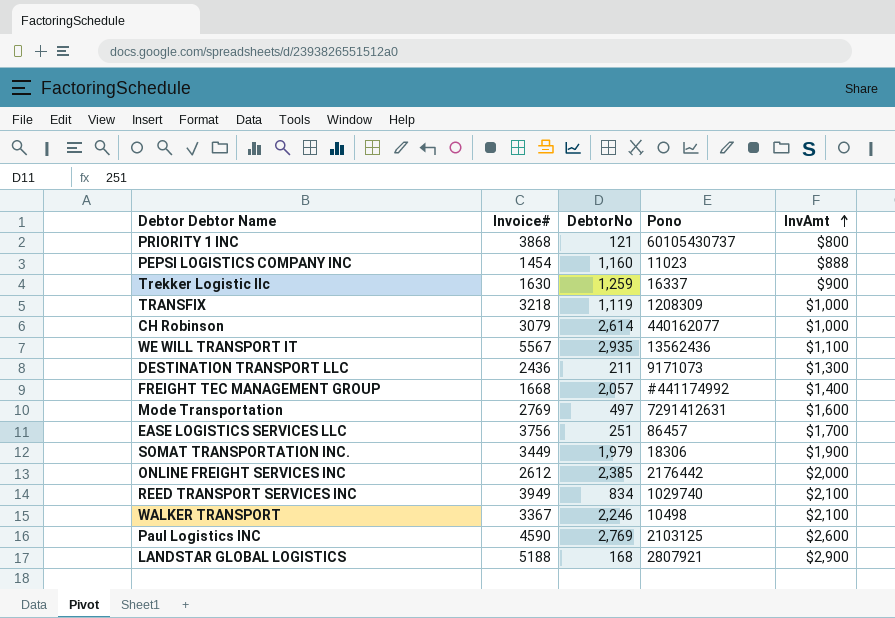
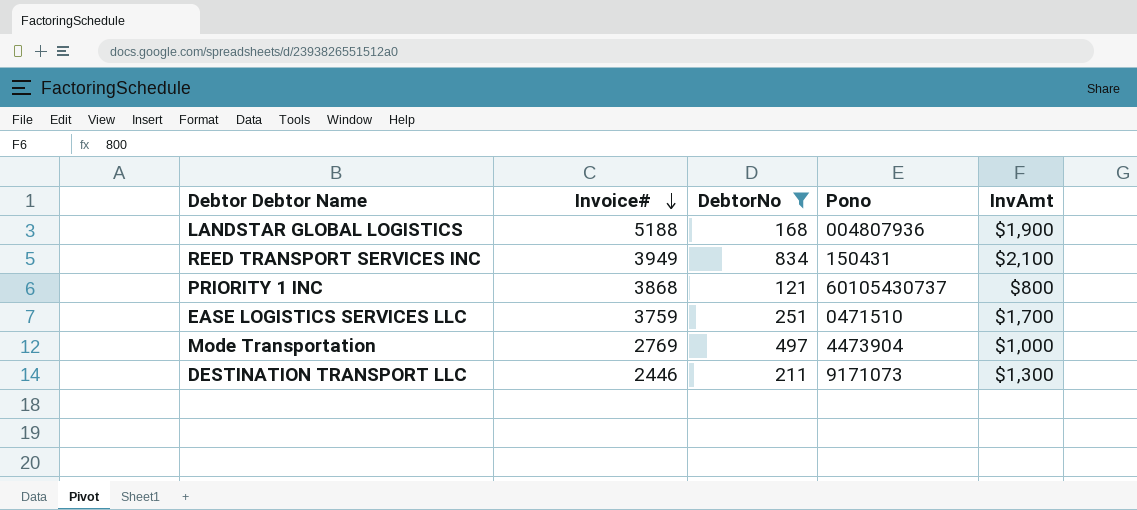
filter: none -> DebtorNo <= 834
row order: InvAmt ascending -> Invoice# descending
LANDSTAR GLOBAL LOGISTICS | Pono: 2807921 -> 004807936
LANDSTAR GLOBAL LOGISTICS | InvAmt: $2,900 -> $1,900
REED TRANSPORT SERVICES INC | Pono: 1029740 -> 150431
EASE LOGISTICS SERVICES LLC | Invoice#: 3756 -> 3759
EASE LOGISTICS SERVICES LLC | Pono: 86457 -> 0471510
Mode Transportation | Pono: 7291412631 -> 4473904
Mode Transportation | InvAmt: $1,600 -> $1,000
DESTINATION TRANSPORT LLC | Invoice#: 2436 -> 2446

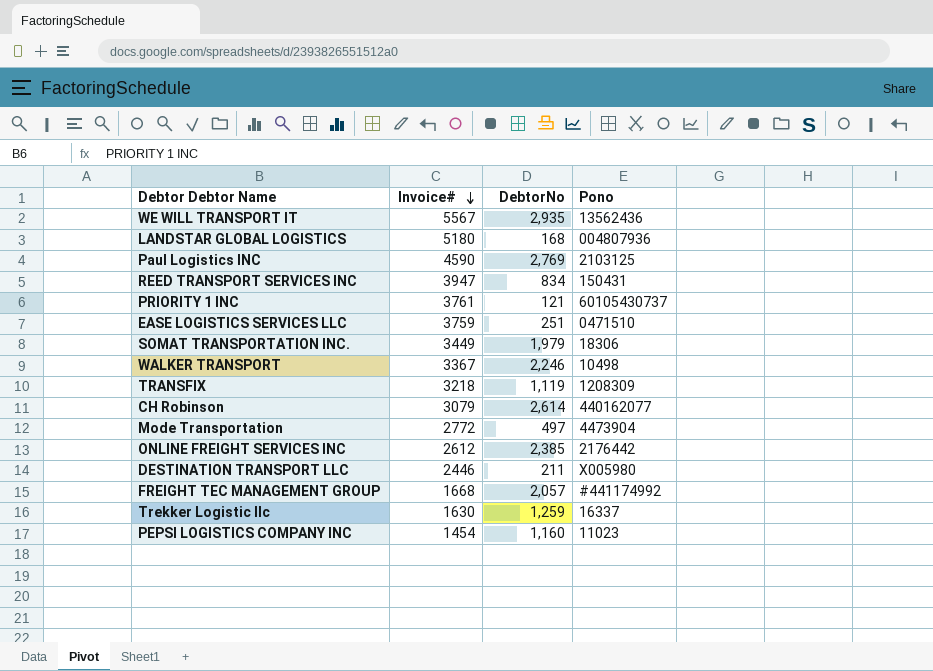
filter: DebtorNo <= 834 -> none
column InvAmt | position: 5 -> none
LANDSTAR GLOBAL LOGISTICS | Invoice#: 5188 -> 5180
REED TRANSPORT SERVICES INC | Invoice#: 3949 -> 3947
PRIORITY 1 INC | Invoice#: 3868 -> 3761
Mode Transportation | Invoice#: 2769 -> 2772
DESTINATION TRANSPORT LLC | Pono: 9171073 -> X005980

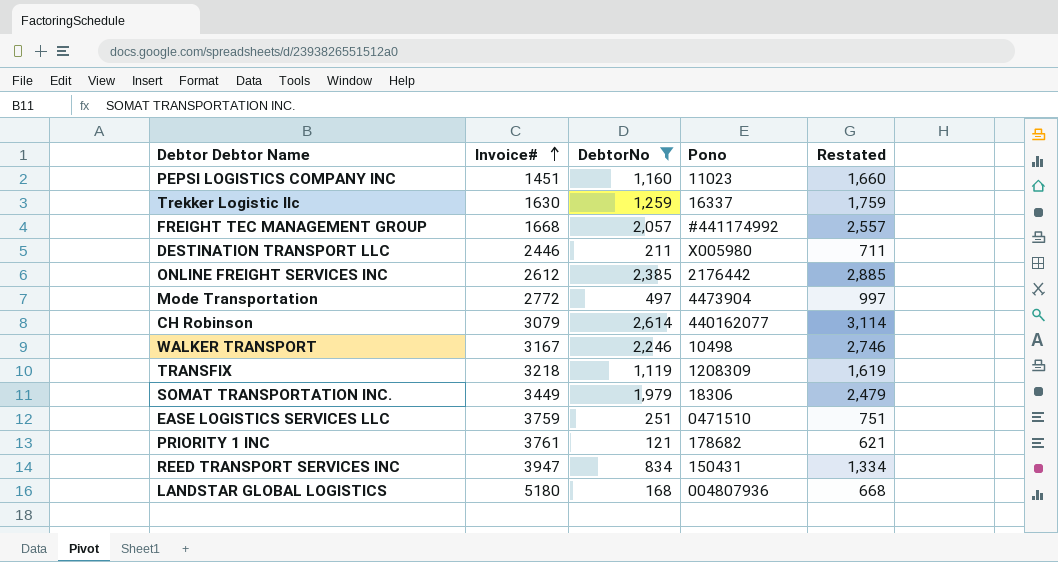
filter: none -> DebtorNo <= 2,614
row order: Invoice# descending -> Invoice# ascending
column Restated | formula: none -> [DebtorNo] + 500
PEPSI LOGISTICS COMPANY INC | Invoice#: 1454 -> 1451
WALKER TRANSPORT | Invoice#: 3367 -> 3167
PRIORITY 1 INC | Pono: 60105430737 -> 178682

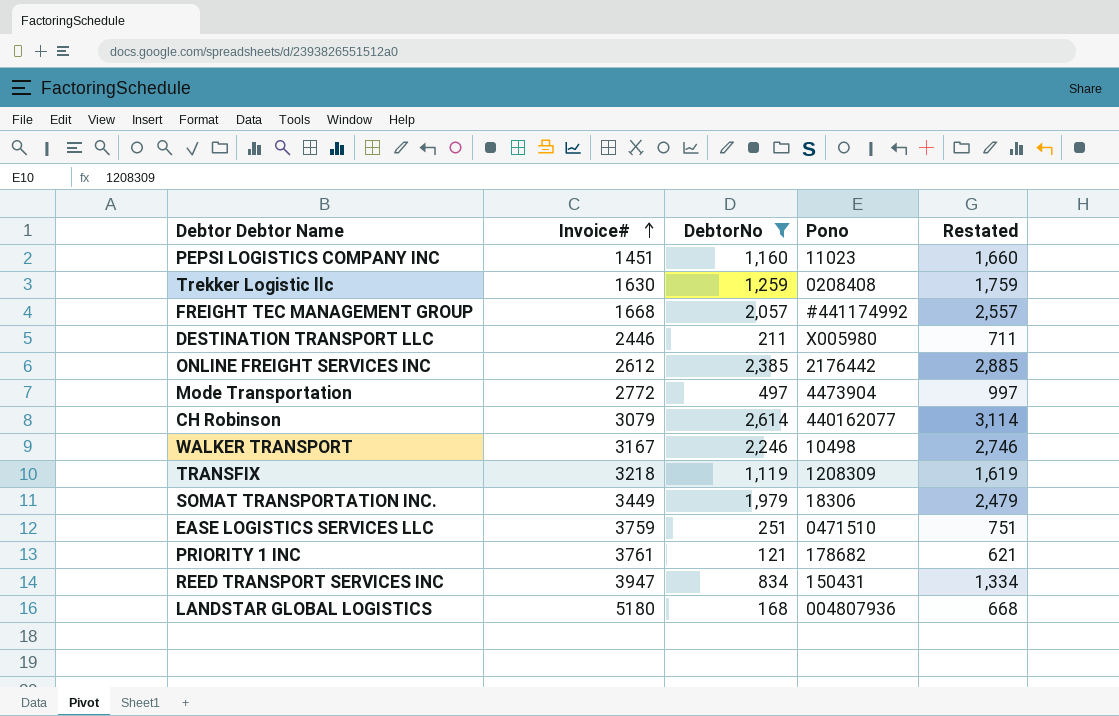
Trekker Logistic llc | Pono: 16337 -> 0208408

